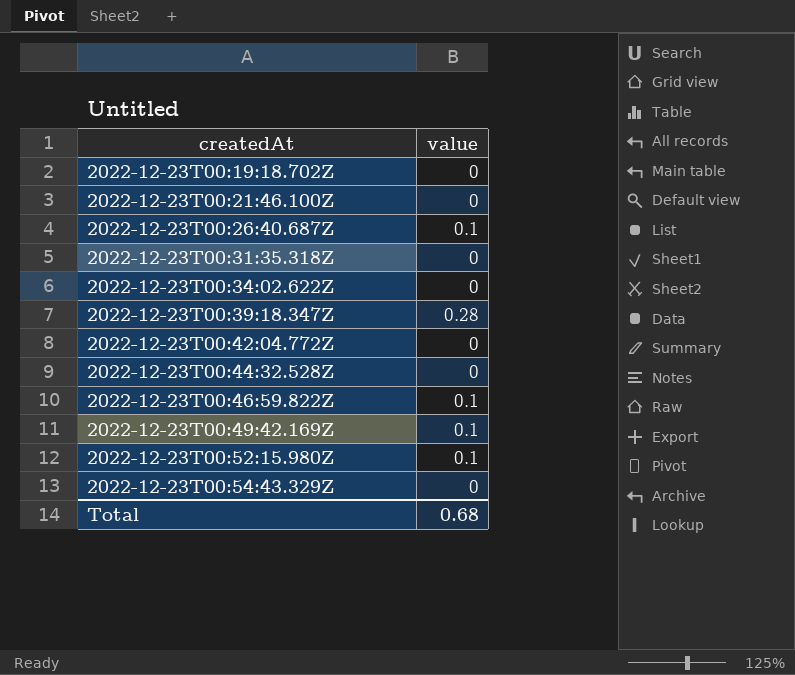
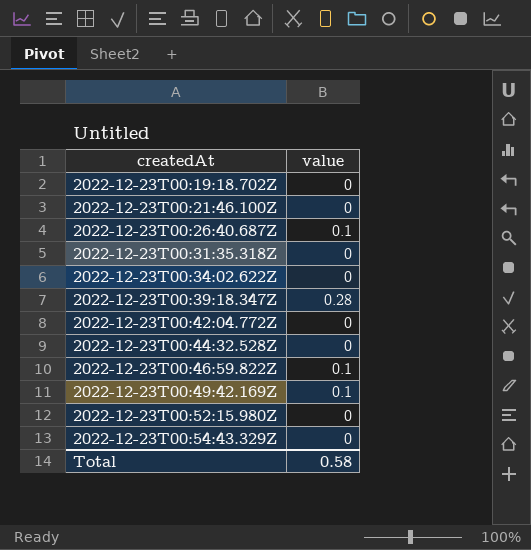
2022-12-23T00:52:15.980Z | value: 0.1 -> 0
Total | value: 0.68 -> 0.58

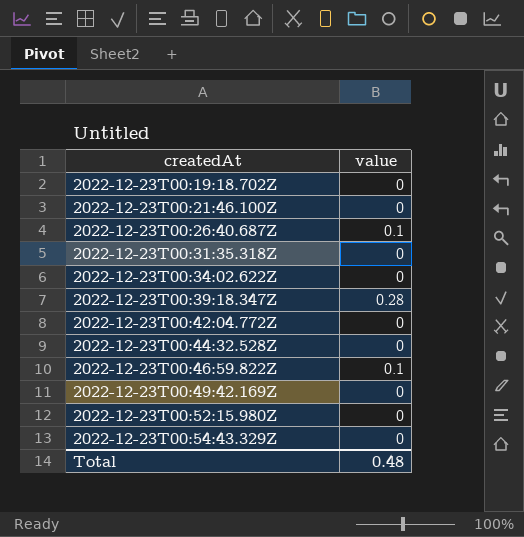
2022-12-23T00:49:42.169Z | value: 0.1 -> 0
Total | value: 0.58 -> 0.48

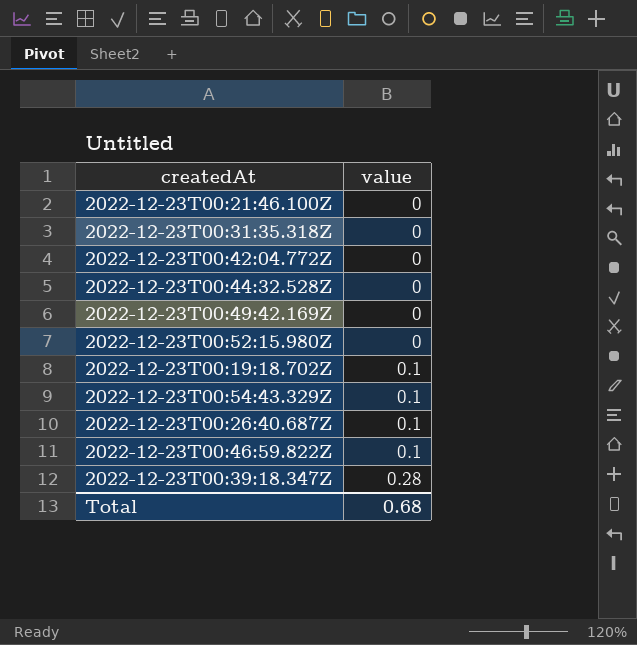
row order: createdAt ascending -> value ascending
row 2022-12-23T00:34:02.622Z: 0 -> none
2022-12-23T00:19:18.702Z | value: 0 -> 0.1
2022-12-23T00:54:43.329Z | value: 0 -> 0.1
Total | value: 0.48 -> 0.68

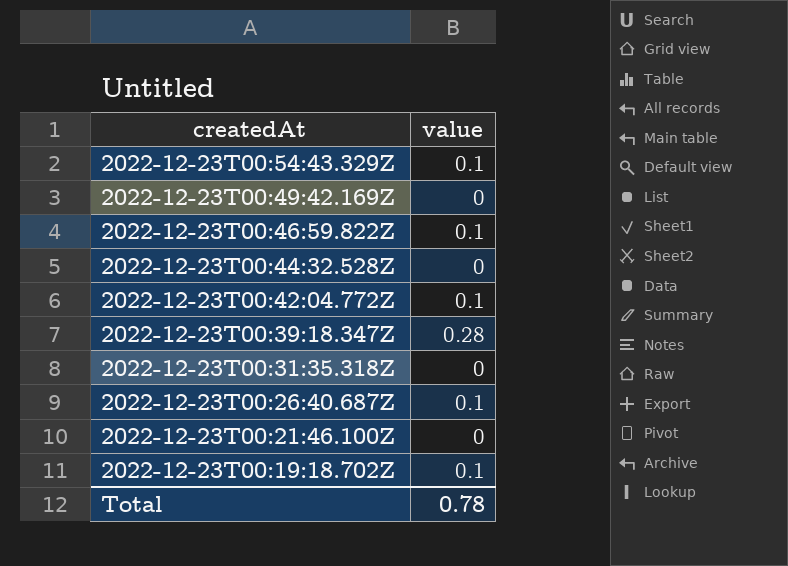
row order: value ascending -> createdAt descending
row 2022-12-23T00:52:15.980Z: 0 -> none
2022-12-23T00:42:04.772Z | value: 0 -> 0.1
Total | value: 0.68 -> 0.78

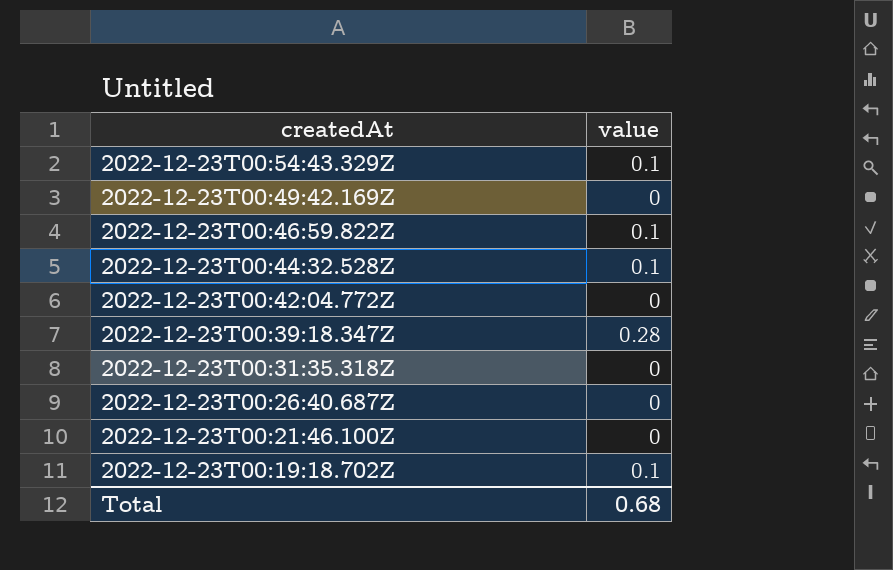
2022-12-23T00:44:32.528Z | value: 0 -> 0.1
2022-12-23T00:42:04.772Z | value: 0.1 -> 0
2022-12-23T00:26:40.687Z | value: 0.1 -> 0
Total | value: 0.78 -> 0.68

